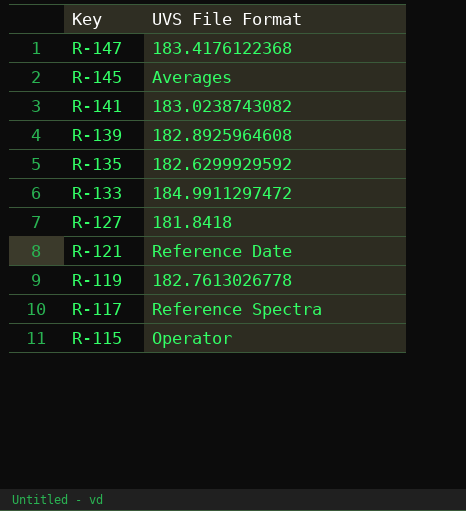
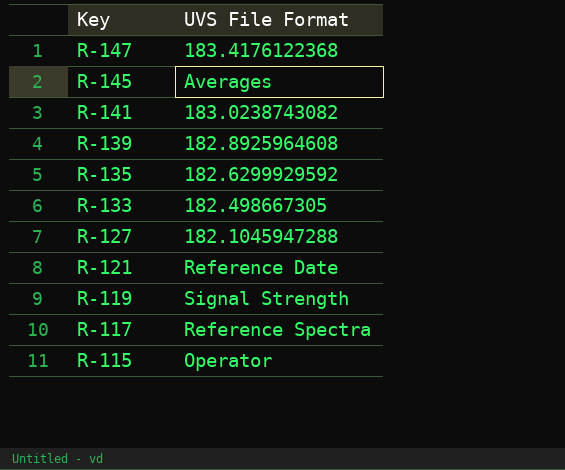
R-133 | UVS File Format: 184.9911297472 -> 182.498667305
R-127 | UVS File Format: 181.8418 -> 182.1045947288
R-119 | UVS File Format: 182.7613026778 -> Signal Strength

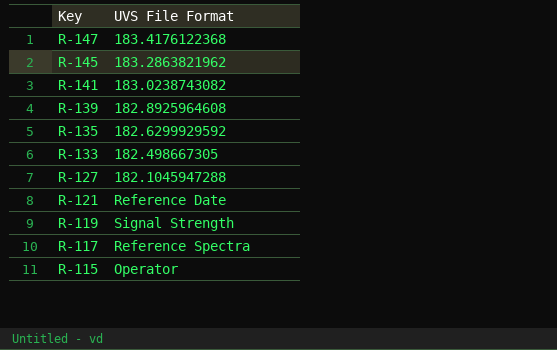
R-145 | UVS File Format: Averages -> 183.2863821962

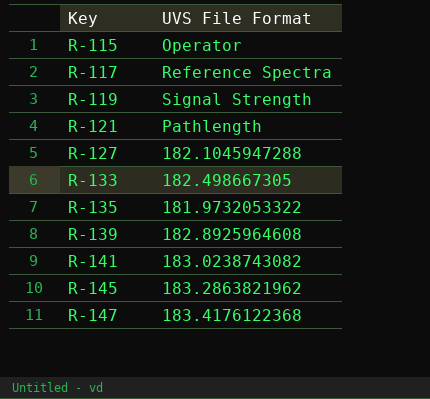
row order: Key descending -> Key ascending
R-121 | UVS File Format: Reference Date -> Pathlength
R-135 | UVS File Format: 182.6299929592 -> 181.9732053322

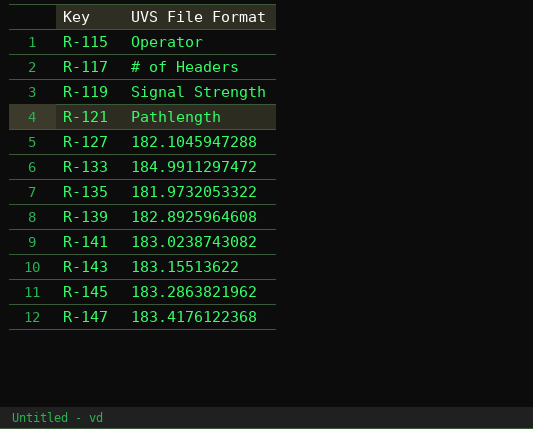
R-117 | UVS File Format: Reference Spectra -> # of Headers
R-133 | UVS File Format: 182.498667305 -> 184.9911297472
row R-143: none -> 183.15513622

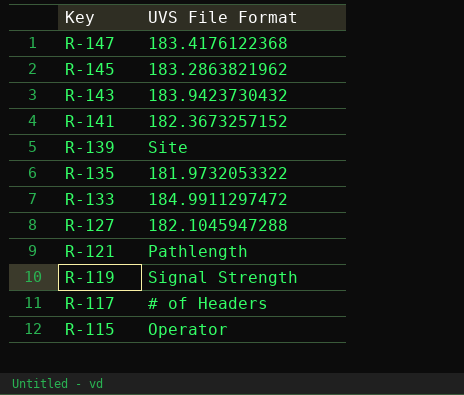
row order: Key ascending -> Key descending
R-143 | UVS File Format: 183.15513622 -> 183.9423730432
R-141 | UVS File Format: 183.0238743082 -> 182.3673257152
R-139 | UVS File Format: 182.8925964608 -> Site

